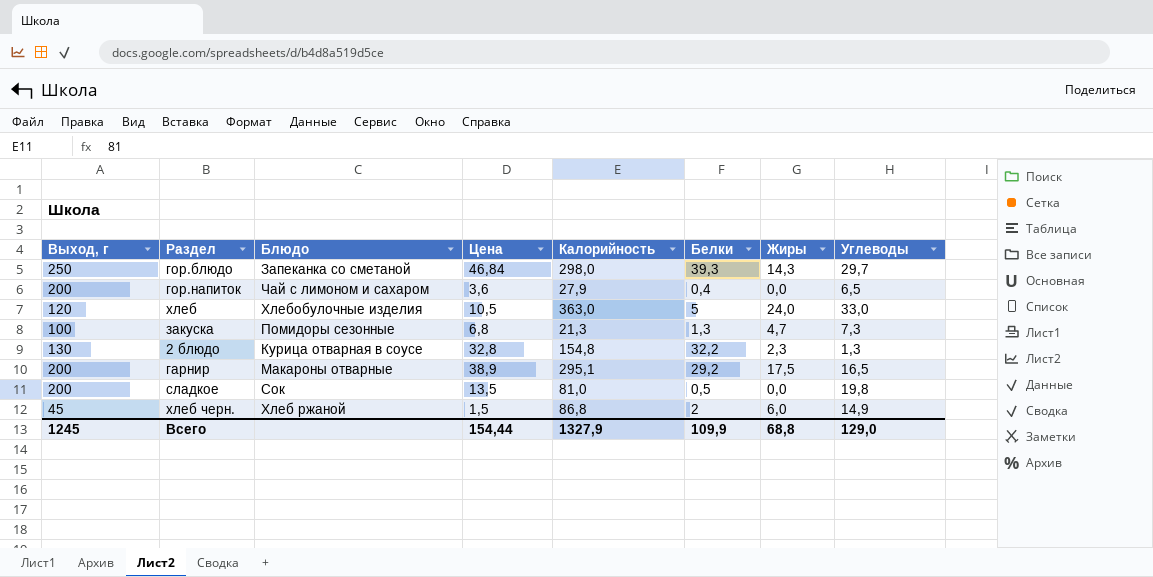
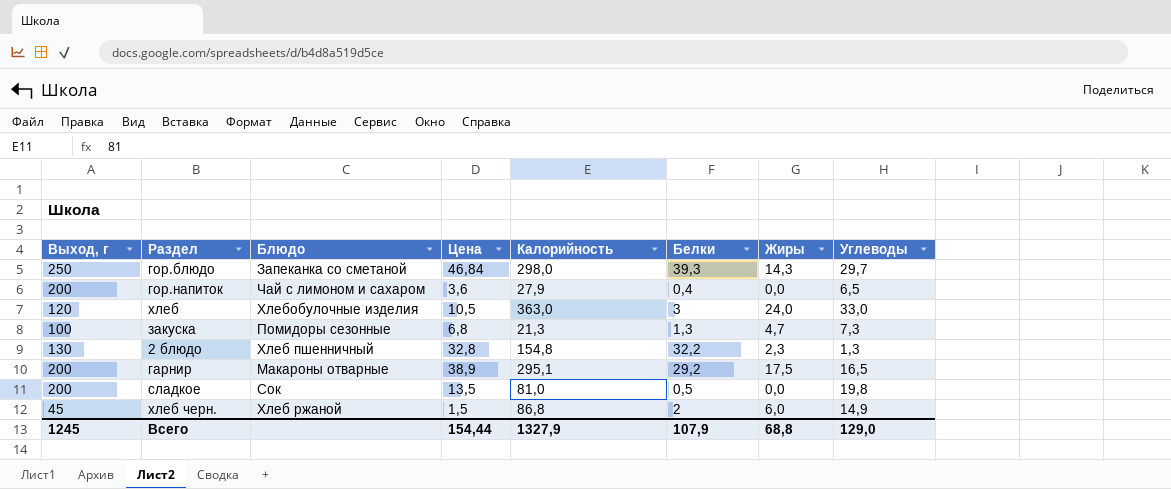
хлеб | Белки: 5 -> 3
2 блюдо | Блюдо: Курица отварная в соусе -> Хлеб пшенничный
Всего | Белки: 109,9 -> 107,9

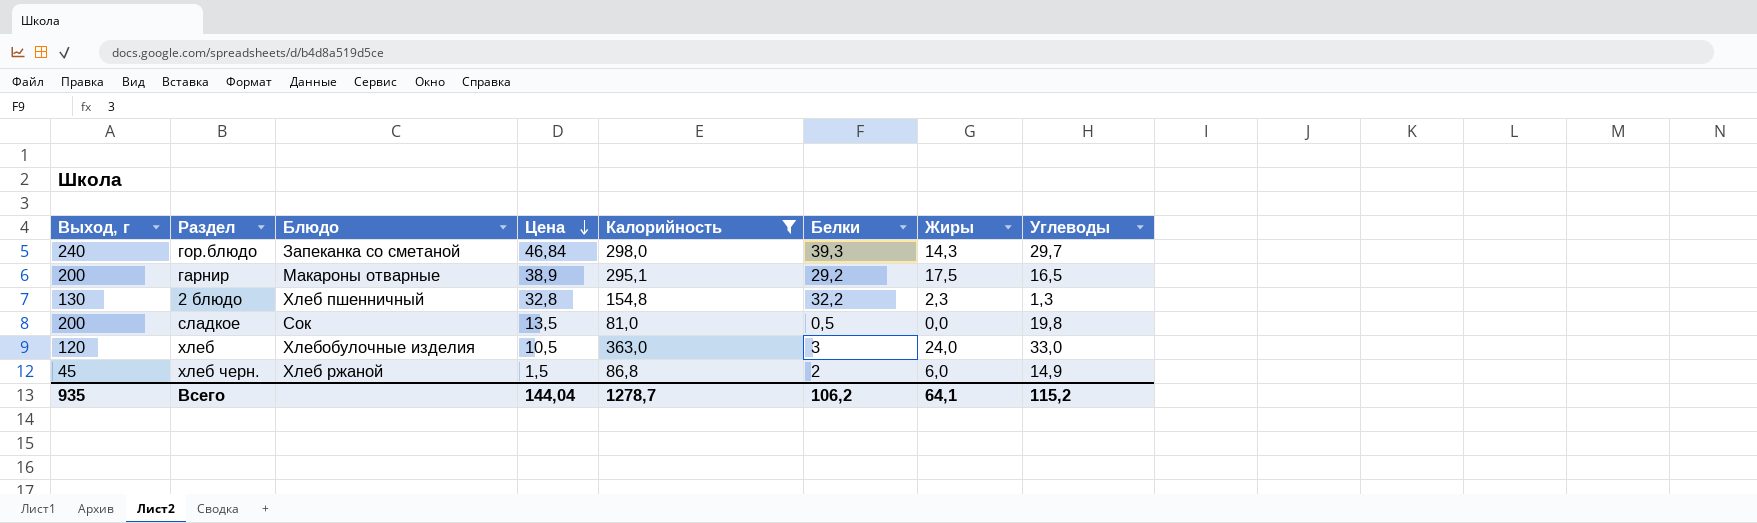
filter: none -> Калорийность >= 81,0
row order: none -> Цена descending
гор.блюдо | Выход, г: 250 -> 240
Всего | Выход, г: 1245 -> 935
Всего | Цена: 154,44 -> 144,04
Всего | Калорийность: 1327,9 -> 1278,7
Всего | Белки: 107,9 -> 106,2
Всего | Жиры: 68,8 -> 64,1
Всего | Углеводы: 129,0 -> 115,2

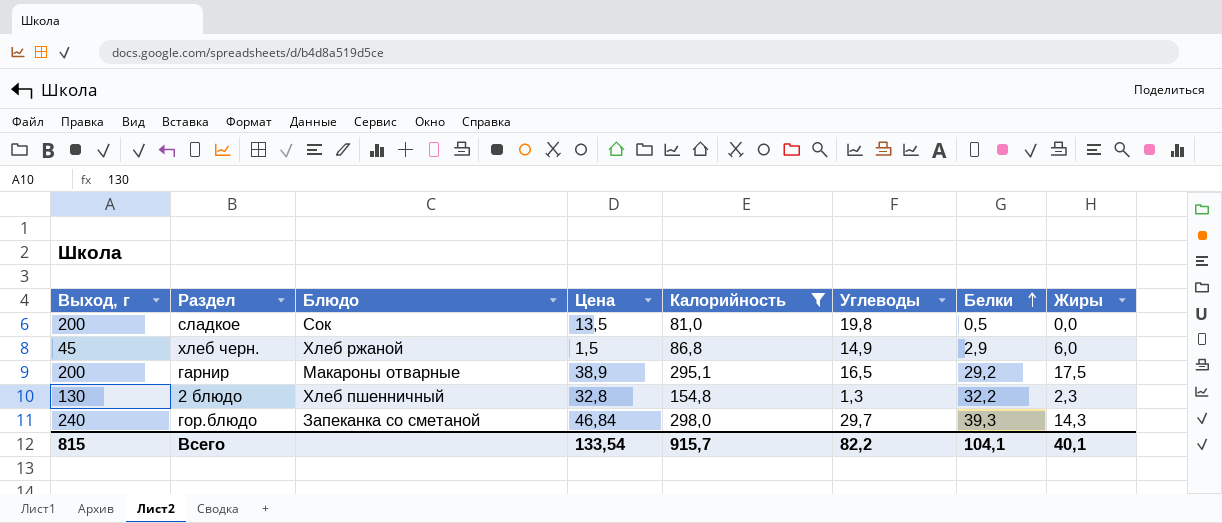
row order: Цена descending -> Белки ascending
column Углеводы | position: 8 -> 6
row хлеб: 120 | Хлебобулочные изделия | 10,5 | 363,0 | 3 | 24,0 | 33,0 -> none
хлеб черн. | Белки: 2 -> 2,9
Всего | Выход, г: 935 -> 815
Всего | Цена: 144,04 -> 133,54
Всего | Калорийность: 1278,7 -> 915,7
Всего | Углеводы: 115,2 -> 82,2
Всего | Белки: 106,2 -> 104,1
Всего | Жиры: 64,1 -> 40,1

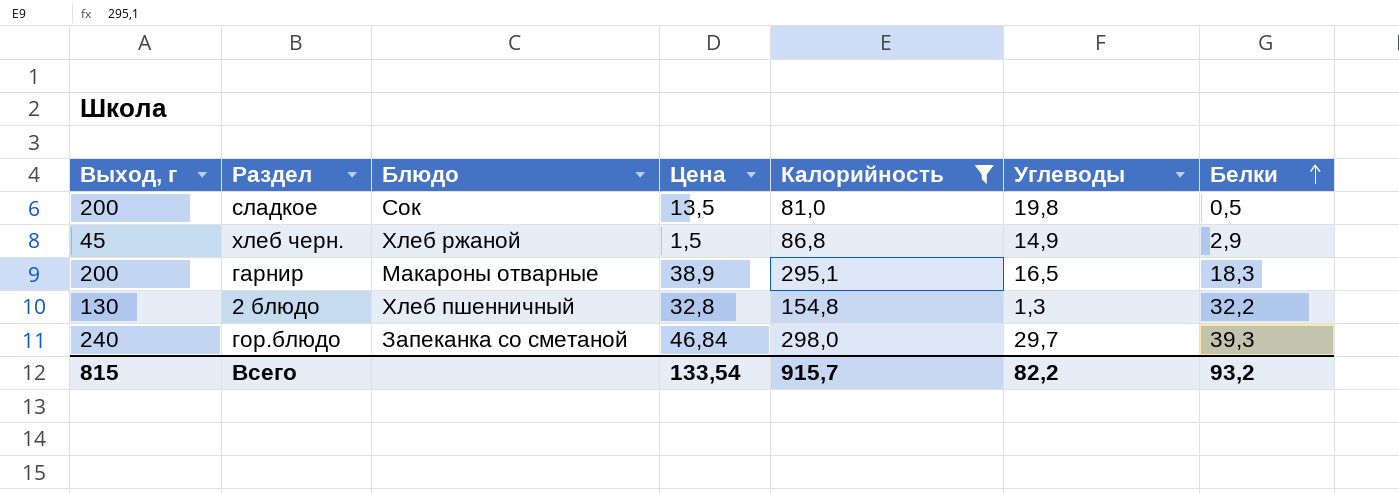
column Жиры | position: 8 -> none
гарнир | Белки: 29,2 -> 18,3
Всего | Белки: 104,1 -> 93,2

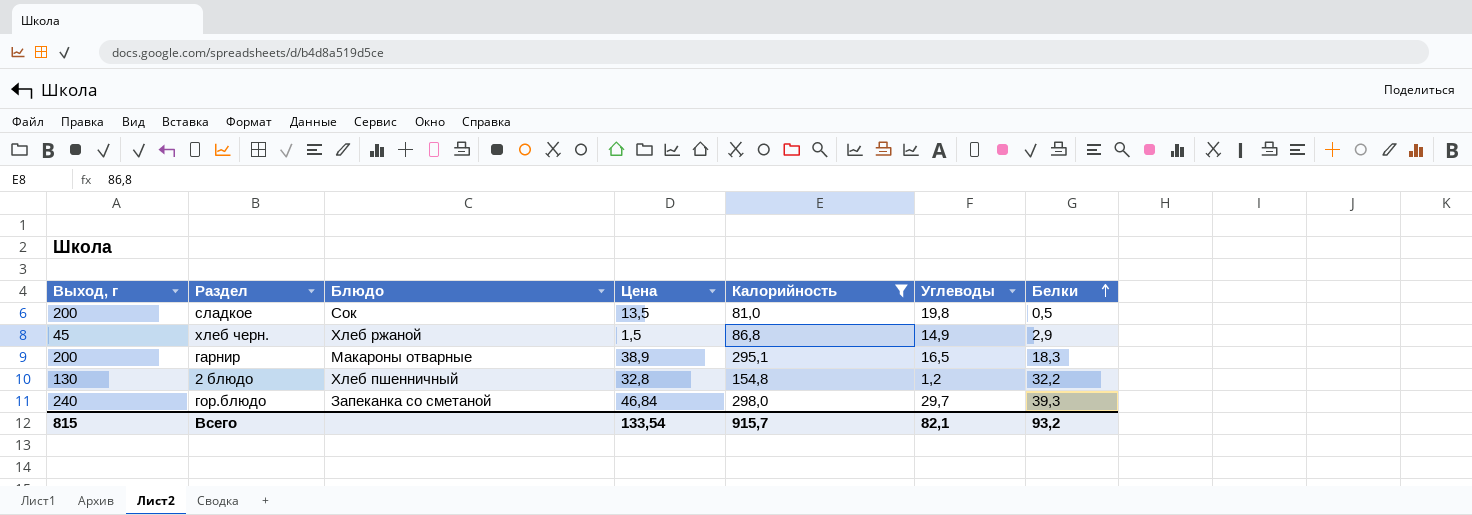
2 блюдо | Углеводы: 1,3 -> 1,2
Всего | Углеводы: 82,2 -> 82,1

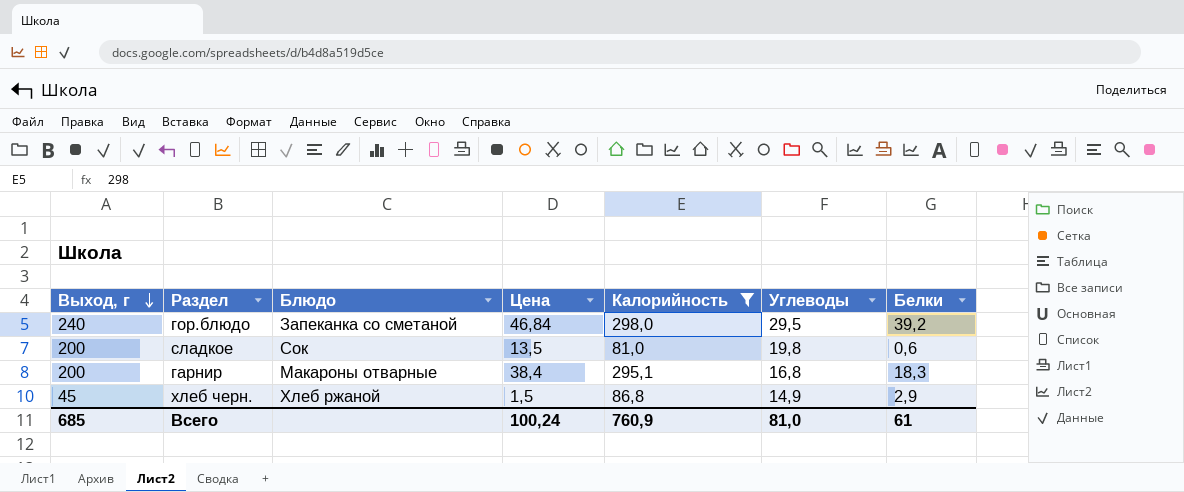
row order: Белки ascending -> Выход, г descending
row 2 блюдо: 130 | Хлеб пшенничный | 32,8 | 154,8 | 1,2 | 32,2 -> none
гор.блюдо | Углеводы: 29,7 -> 29,5
гор.блюдо | Белки: 39,3 -> 39,2
сладкое | Белки: 0,5 -> 0,6
гарнир | Цена: 38,9 -> 38,4
гарнир | Углеводы: 16,5 -> 16,8
Всего | Выход, г: 815 -> 685
Всего | Цена: 133,54 -> 100,24
Всего | Калорийность: 915,7 -> 760,9
Всего | Углеводы: 82,1 -> 81,0
Всего | Белки: 93,2 -> 61

